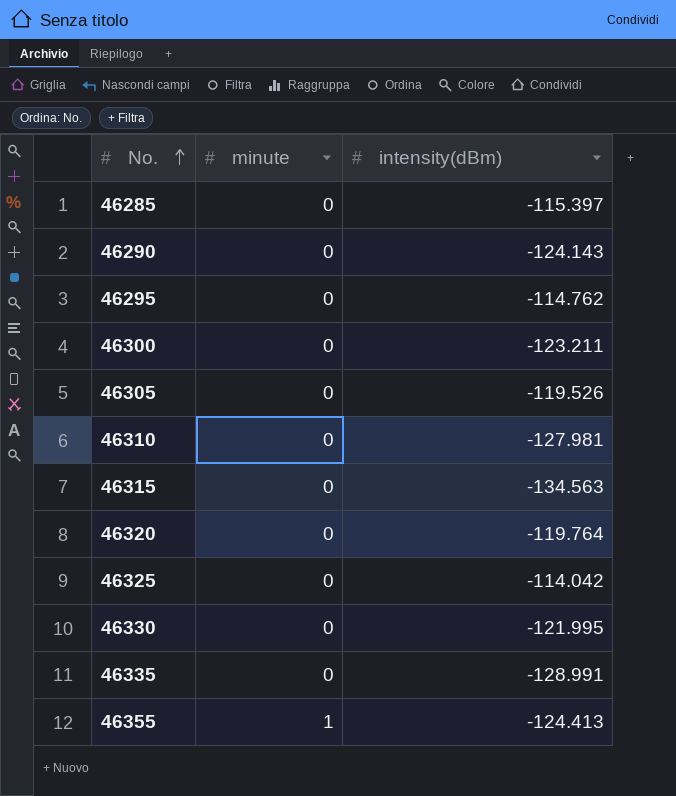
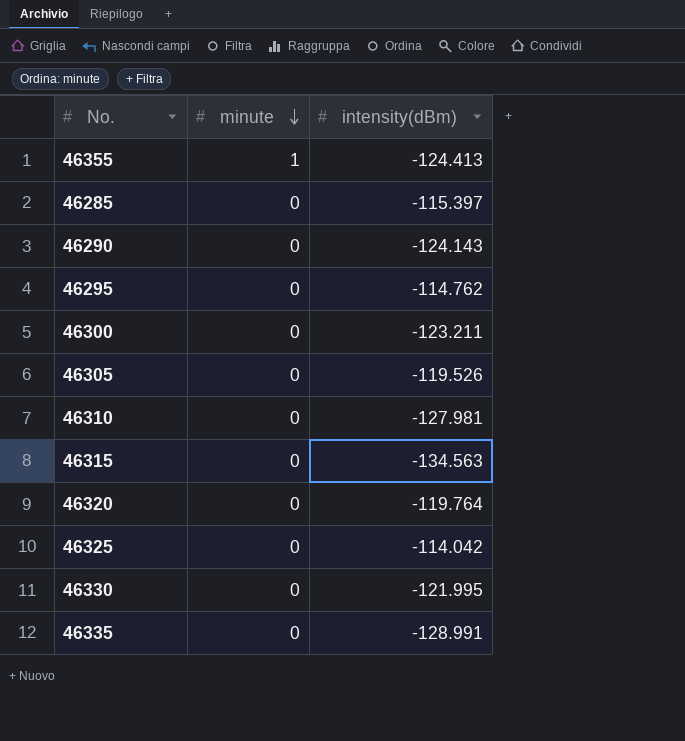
row order: No. ascending -> minute descending

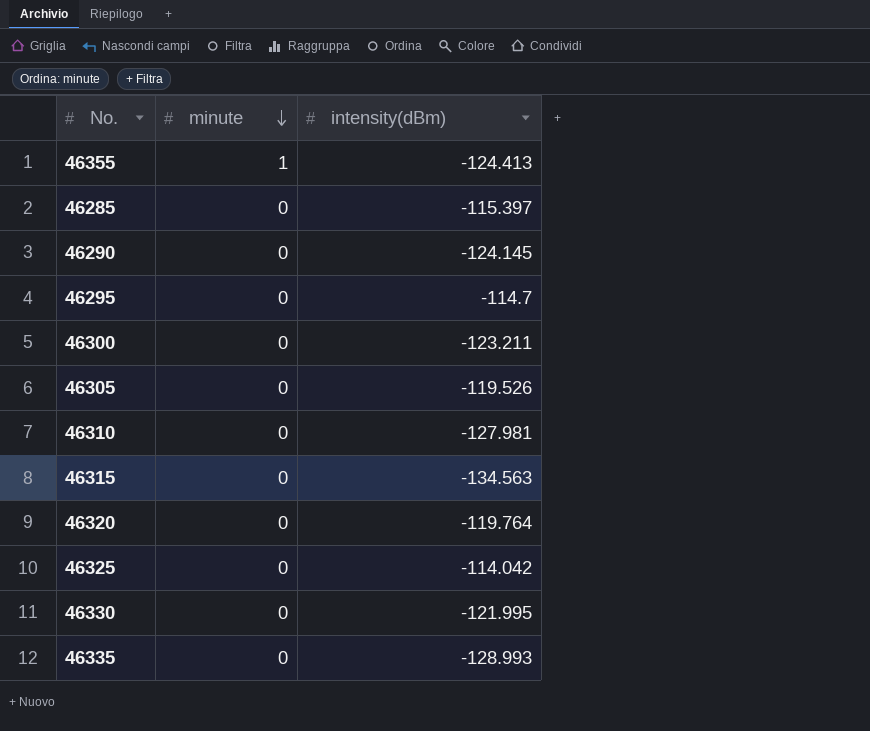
46290 | intensity(dBm): -124.143 -> -124.145
46295 | intensity(dBm): -114.762 -> -114.7
46335 | intensity(dBm): -128.991 -> -128.993

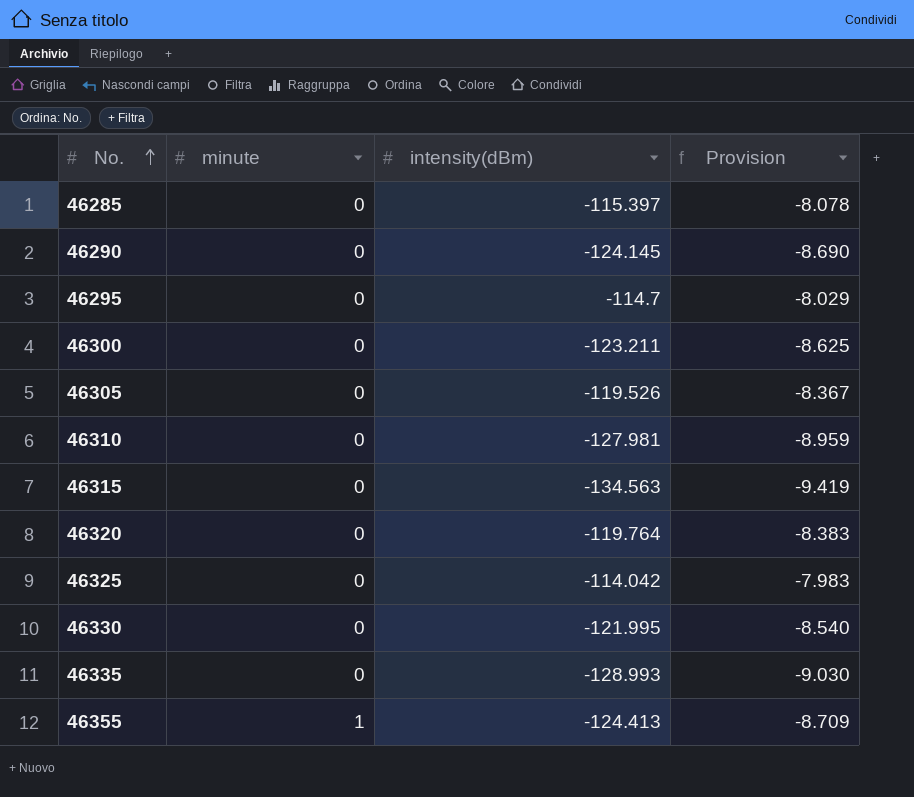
row order: minute descending -> No. ascending
column Provision | formula: none -> [intensity(dBm)] * 0.07

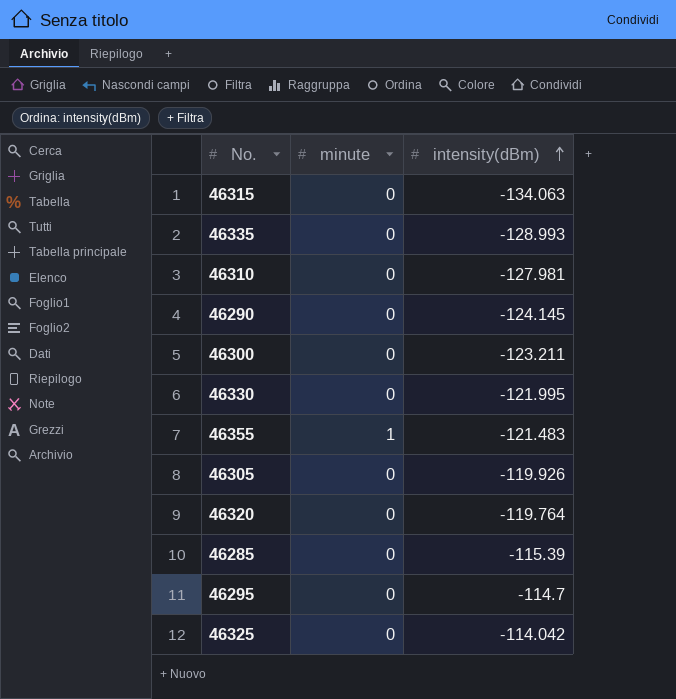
row order: No. ascending -> intensity(dBm) ascending
column Provision | formula: [intensity(dBm)] * 0.07 -> none
46315 | intensity(dBm): -134.563 -> -134.063
46355 | intensity(dBm): -124.413 -> -121.483
46305 | intensity(dBm): -119.526 -> -119.926
46285 | intensity(dBm): -115.397 -> -115.39

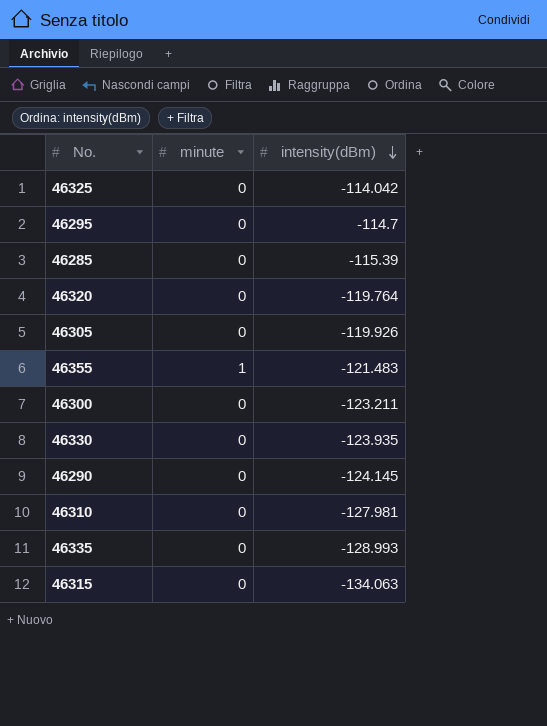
row order: intensity(dBm) ascending -> intensity(dBm) descending
46330 | intensity(dBm): -121.995 -> -123.935

